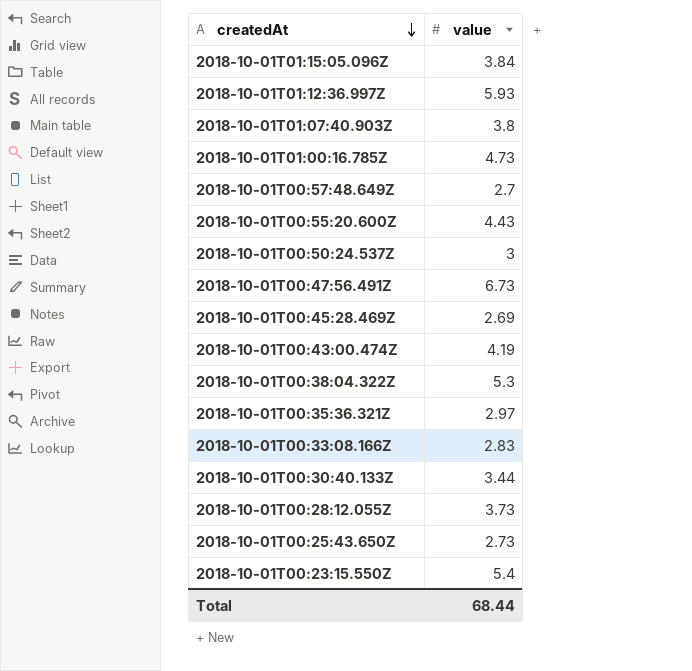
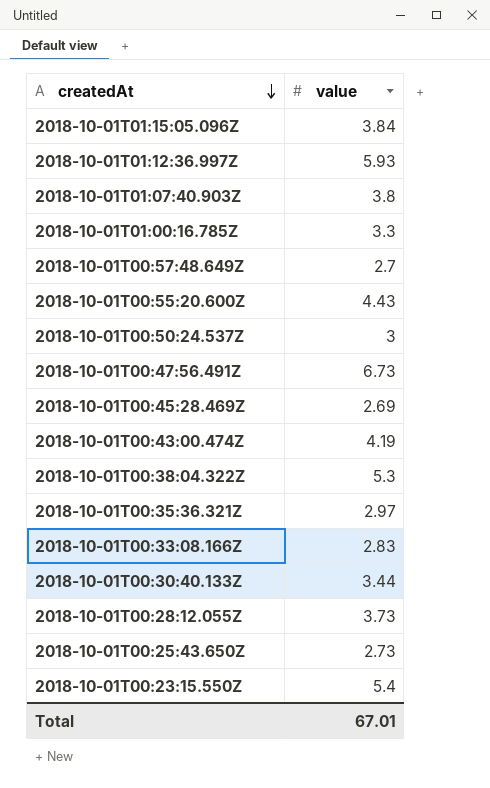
2018-10-01T01:00:16.785Z | value: 4.73 -> 3.3
Total | value: 68.44 -> 67.01

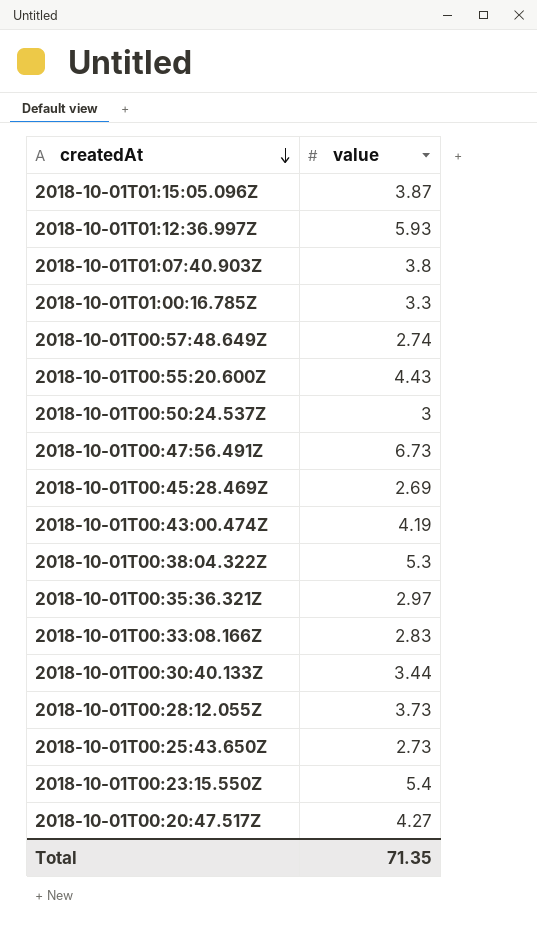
2018-10-01T01:15:05.096Z | value: 3.84 -> 3.87
2018-10-01T00:57:48.649Z | value: 2.7 -> 2.74
row 2018-10-01T00:20:47.517Z: none -> 4.27
Total | value: 67.01 -> 71.35

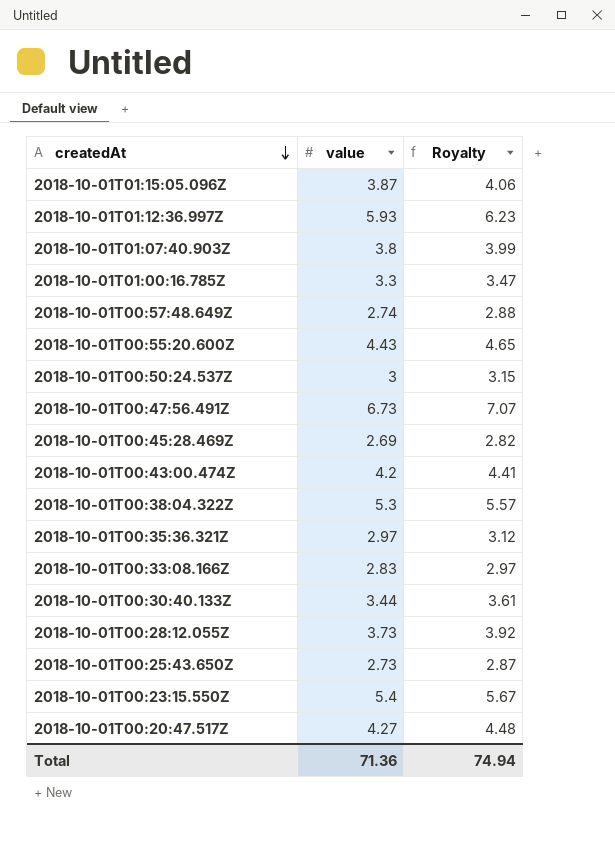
column Royalty | formula: none -> [value] * 1.05
2018-10-01T00:43:00.474Z | value: 4.19 -> 4.2
Total | value: 71.35 -> 71.36

